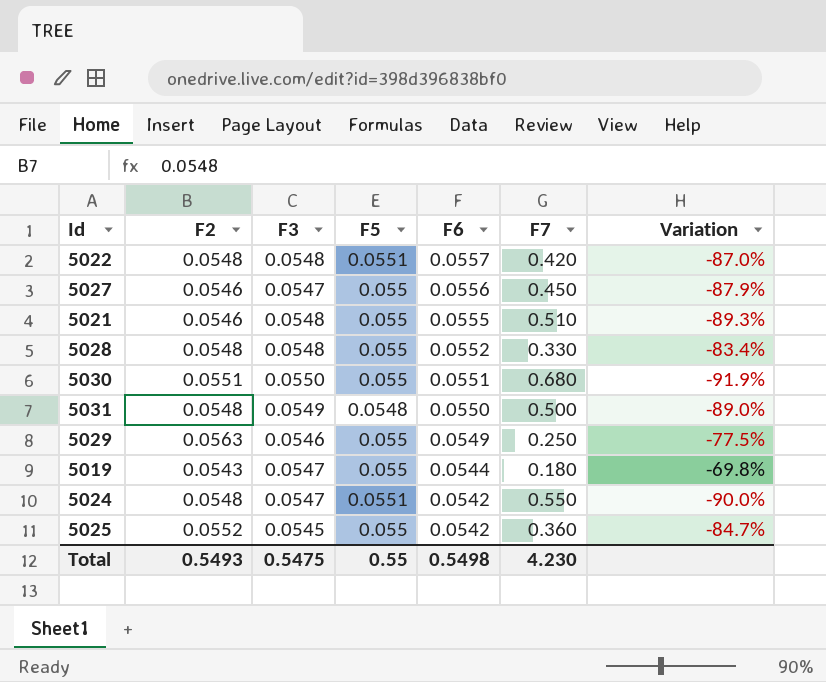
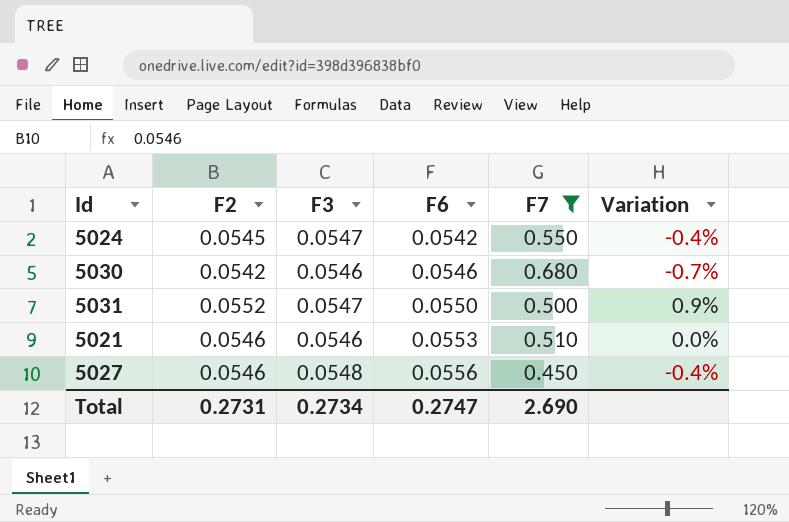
filter: none -> F7 >= 0.450
row order: F6 descending -> F6 ascending
column F5 | position: 4 -> none
column Variation | formula: ([F2] - [F7]) / [F7] -> ([F2] - [F3]) / [F3]
5024 | F2: 0.0548 -> 0.0545
5030 | F2: 0.0551 -> 0.0542
5030 | F3: 0.0550 -> 0.0546
5030 | F6: 0.0551 -> 0.0546
5031 | F2: 0.0548 -> 0.0552
5031 | F3: 0.0549 -> 0.0547
5021 | F3: 0.0548 -> 0.0546
5021 | F6: 0.0555 -> 0.0553
5027 | F3: 0.0547 -> 0.0548
Total | F2: 0.5493 -> 0.2731
Total | F3: 0.5475 -> 0.2734
Total | F6: 0.5498 -> 0.2747
Total | F7: 4.230 -> 2.690

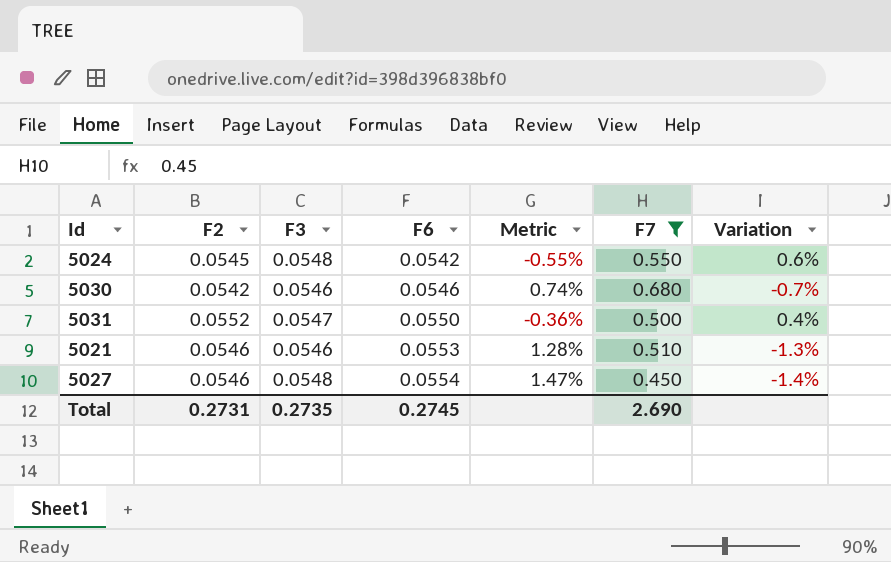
column Metric | formula: none -> ([F6] - [F2]) / [F2]
column Variation | formula: ([F2] - [F3]) / [F3] -> ([F2] - [F6]) / [F6]
5024 | F3: 0.0547 -> 0.0548
5027 | F6: 0.0556 -> 0.0554
Total | F3: 0.2734 -> 0.2735
Total | F6: 0.2747 -> 0.2745

